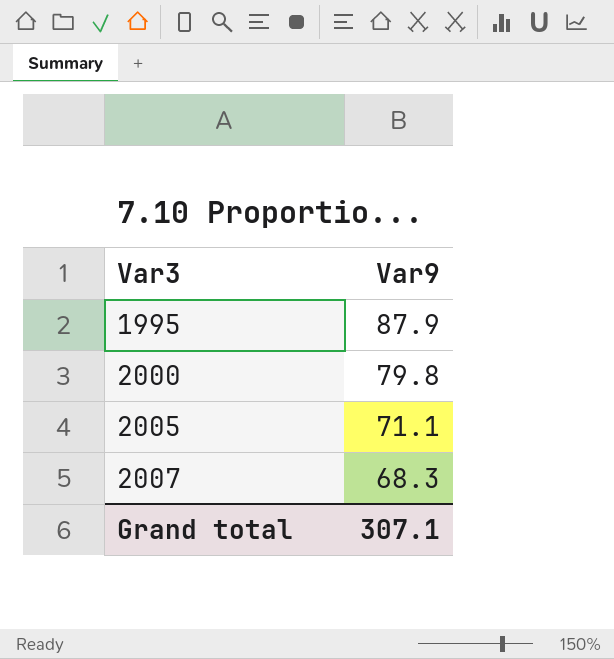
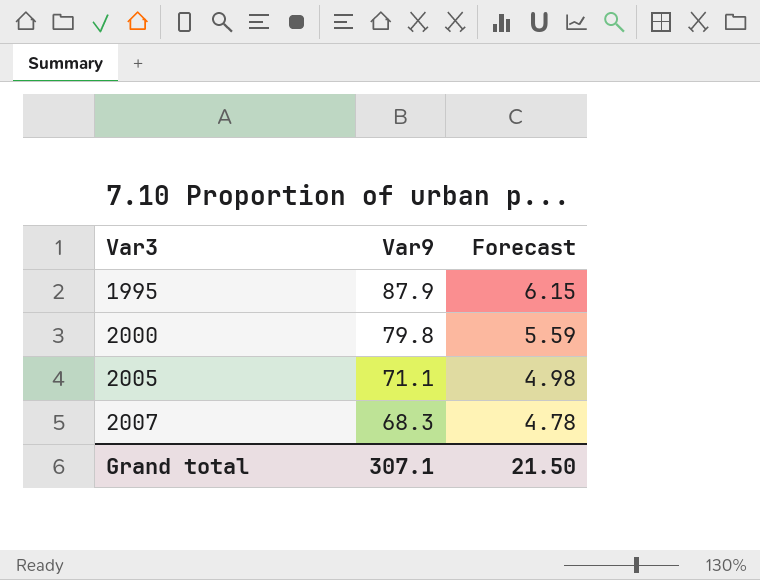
column Forecast | formula: none -> [Var9] * 0.07

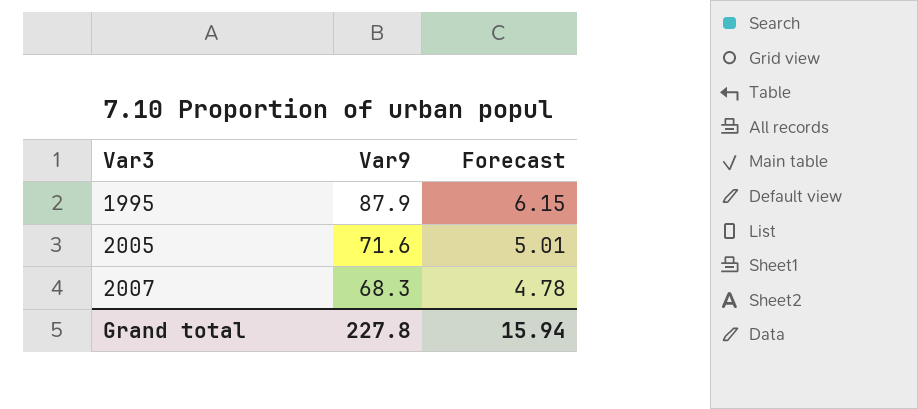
row 2000: 79.8 | 5.59 -> none
2005 | Var9: 71.1 -> 71.6
2005 | Forecast: 4.98 -> 5.01
Grand total | Var9: 307.1 -> 227.8
Grand total | Forecast: 21.50 -> 15.94

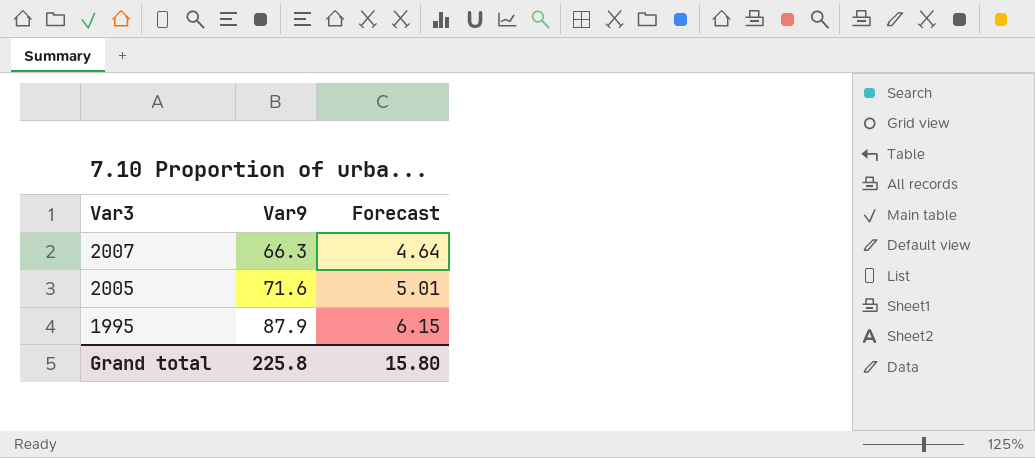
row order: Var3 ascending -> Var3 descending
2007 | Var9: 68.3 -> 66.3
2007 | Forecast: 4.78 -> 4.64
Grand total | Var9: 227.8 -> 225.8
Grand total | Forecast: 15.94 -> 15.80

